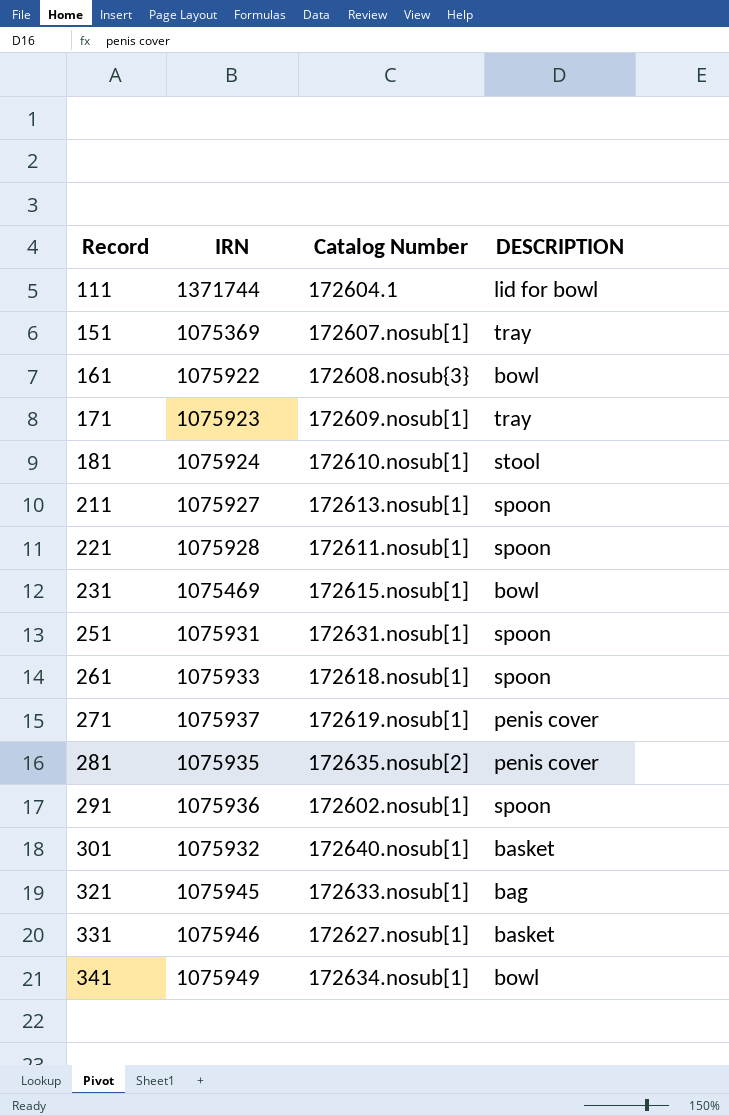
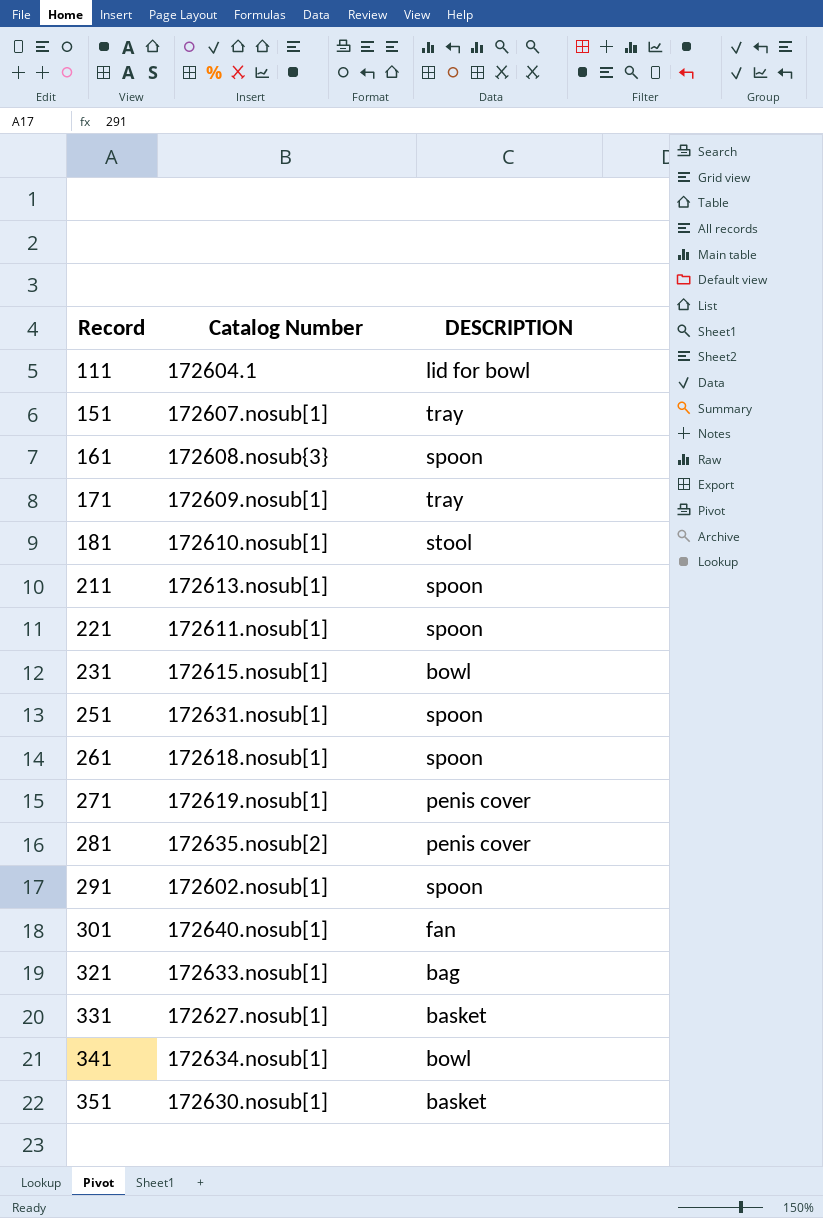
column IRN | position: 2 -> none
161 | DESCRIPTION: bowl -> spoon
301 | DESCRIPTION: basket -> fan
row 351: none -> 172630.nosub[1] | basket

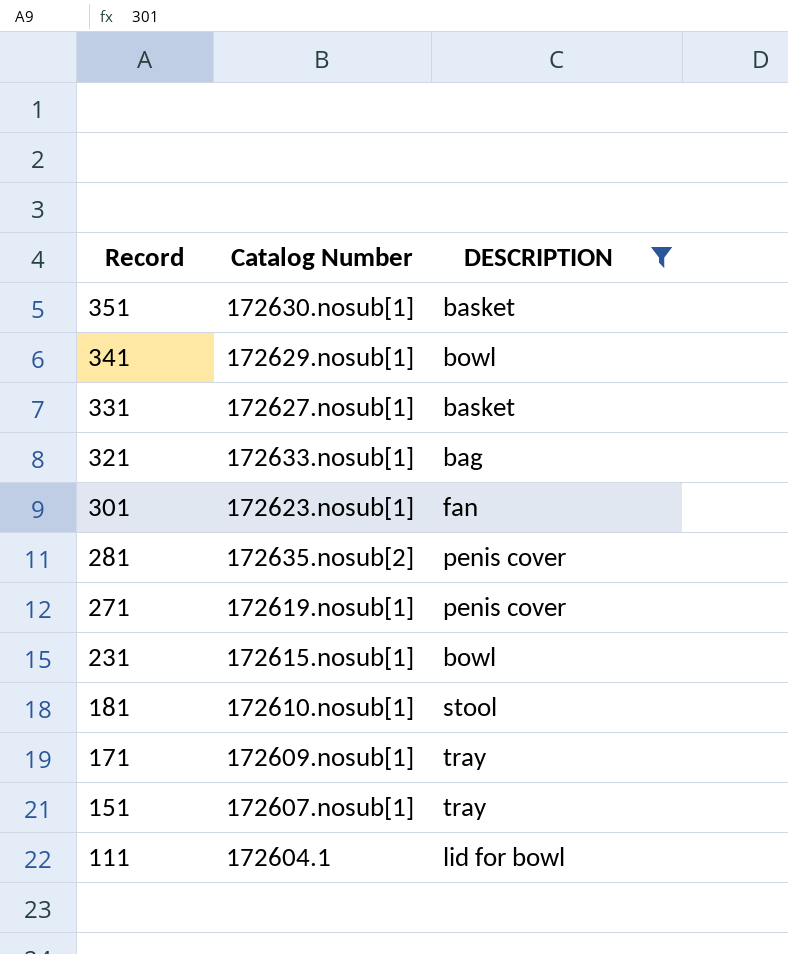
filter: none -> DESCRIPTION != spoon
row order: Record ascending -> Record descending
341 | Catalog Number: 172634.nosub[1] -> 172629.nosub[1]
301 | Catalog Number: 172640.nosub[1] -> 172623.nosub[1]

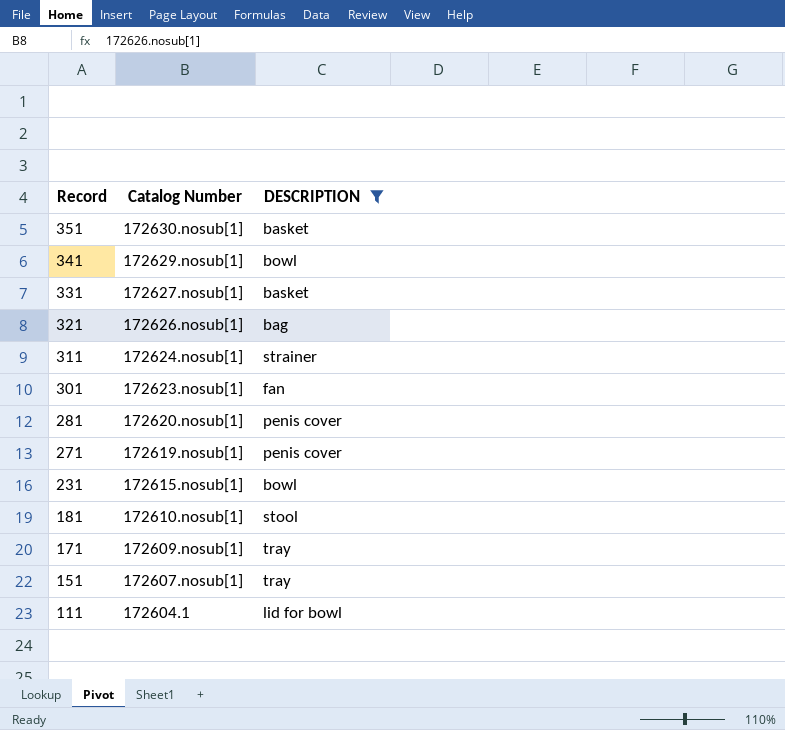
321 | Catalog Number: 172633.nosub[1] -> 172626.nosub[1]
row 311: none -> 172624.nosub[1] | strainer
281 | Catalog Number: 172635.nosub[2] -> 172620.nosub[1]

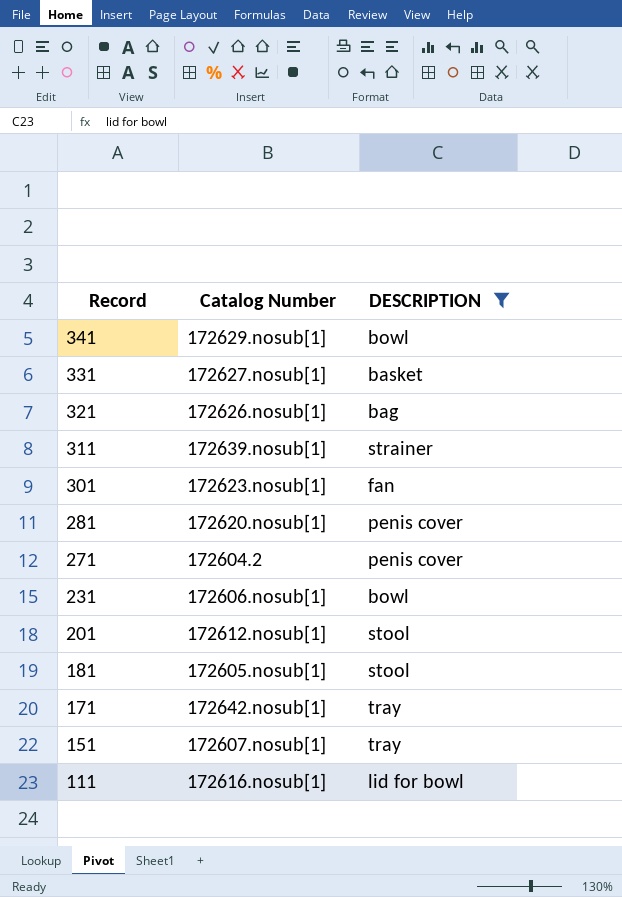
row 351: 172630.nosub[1] | basket -> none
311 | Catalog Number: 172624.nosub[1] -> 172639.nosub[1]
271 | Catalog Number: 172619.nosub[1] -> 172604.2
231 | Catalog Number: 172615.nosub[1] -> 172606.nosub[1]
row 201: none -> 172612.nosub[1] | stool
181 | Catalog Number: 172610.nosub[1] -> 172605.nosub[1]
171 | Catalog Number: 172609.nosub[1] -> 172642.nosub[1]
111 | Catalog Number: 172604.1 -> 172616.nosub[1]

